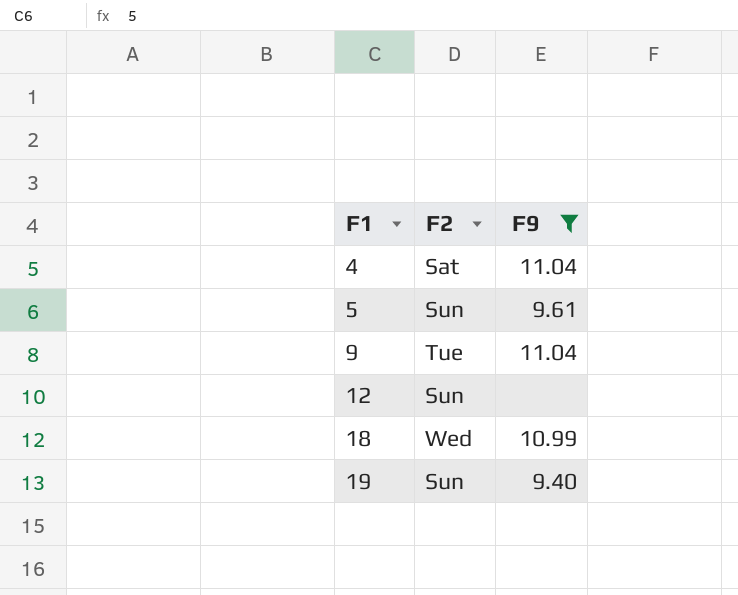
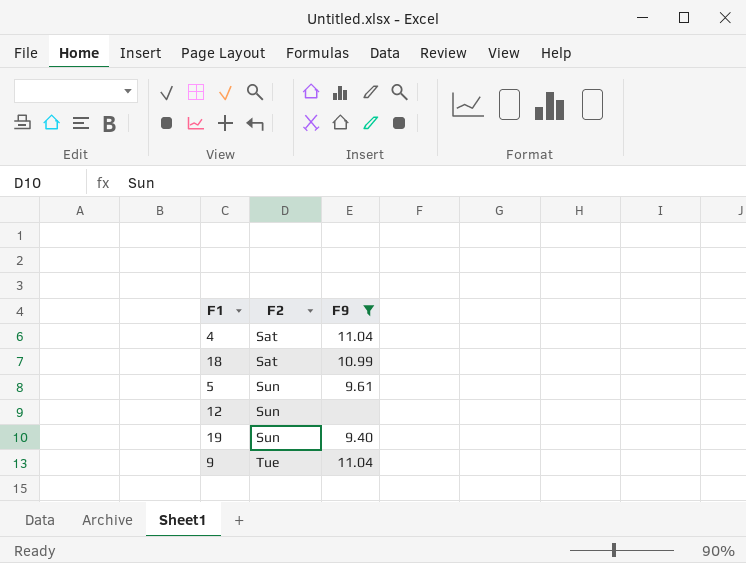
row order: F1 ascending -> F2 ascending
18 | F2: Wed -> Sat

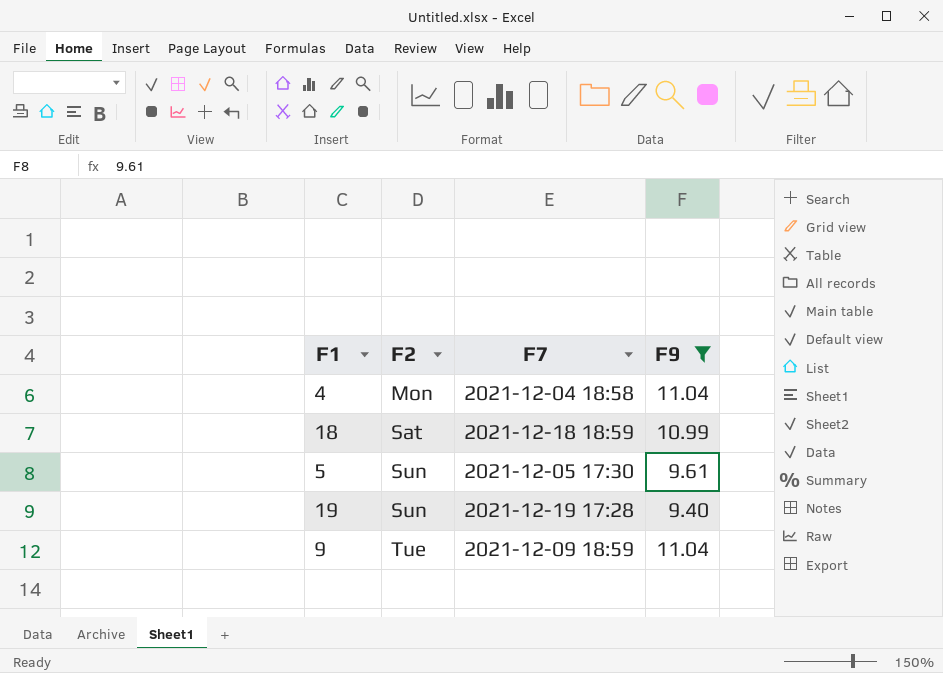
column F7 | position: none -> 3
row 12: Sun | none -> none
4 | F2: Sat -> Mon

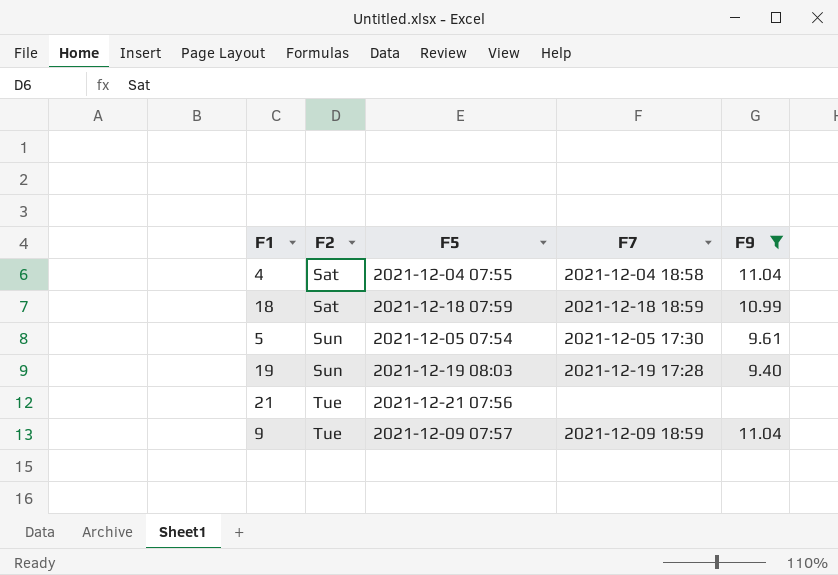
column F5 | position: none -> 3
4 | F2: Mon -> Sat
row 21: none -> Tue | 2021-12-21 07:56 | none | none

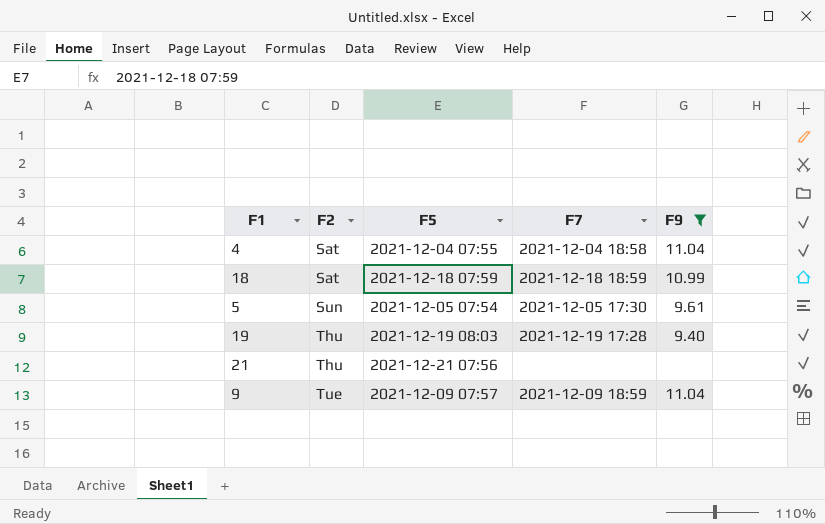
19 | F2: Sun -> Thu
21 | F2: Tue -> Thu

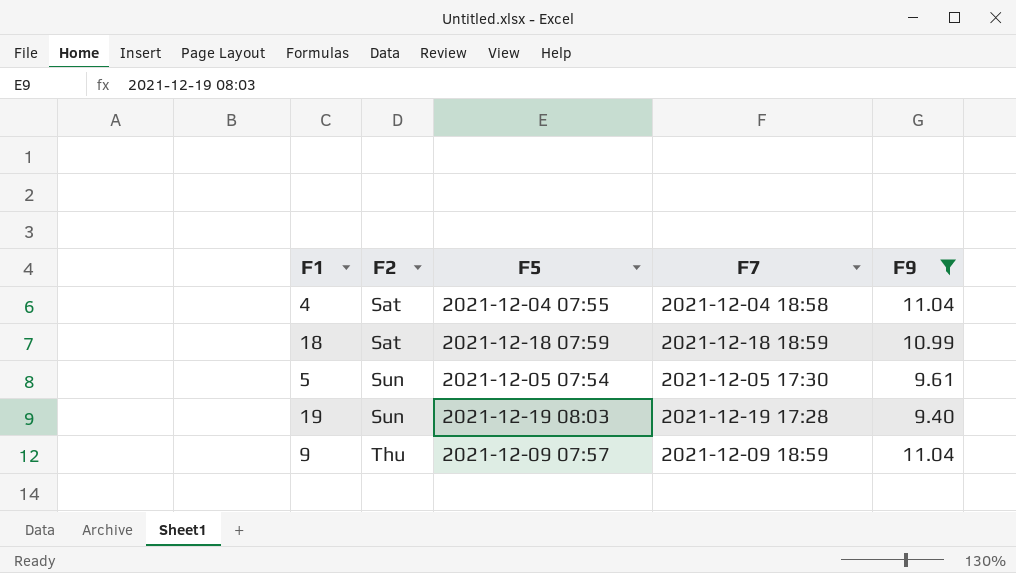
row 21: Thu | 2021-12-21 07:56 | none | none -> none
19 | F2: Thu -> Sun
9 | F2: Tue -> Thu

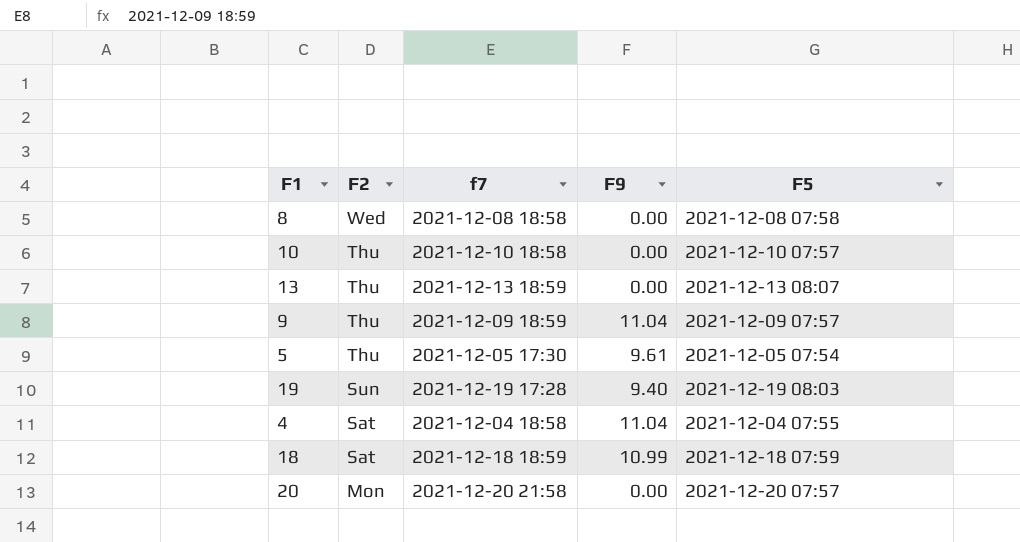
filter: F9 != 0.00 -> none
row order: F2 ascending -> F2 descending
column name: F7 -> f7
column F5 | position: 3 -> 5
5 | F2: Sun -> Thu

